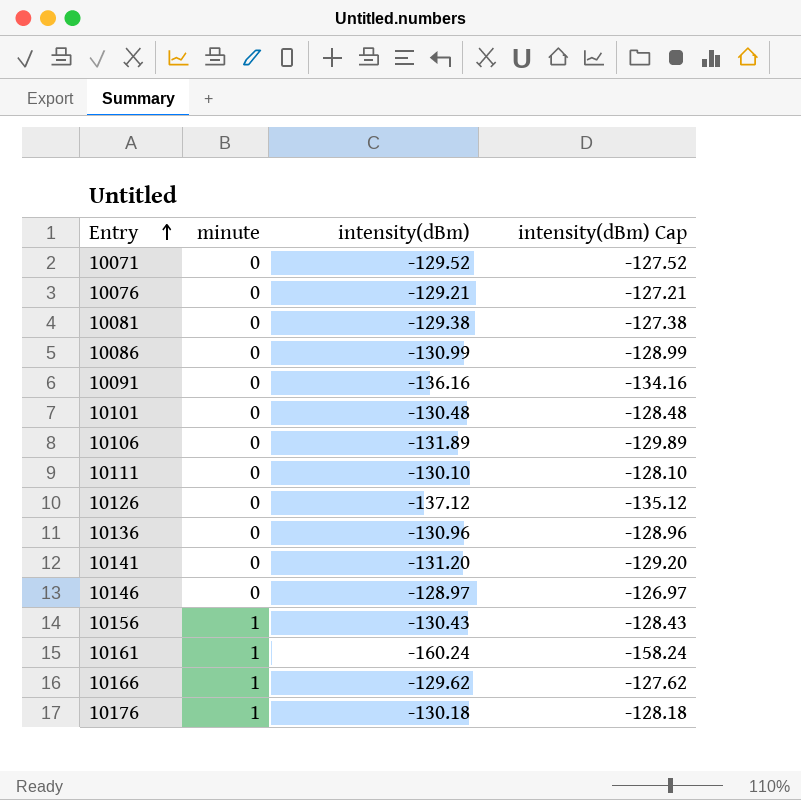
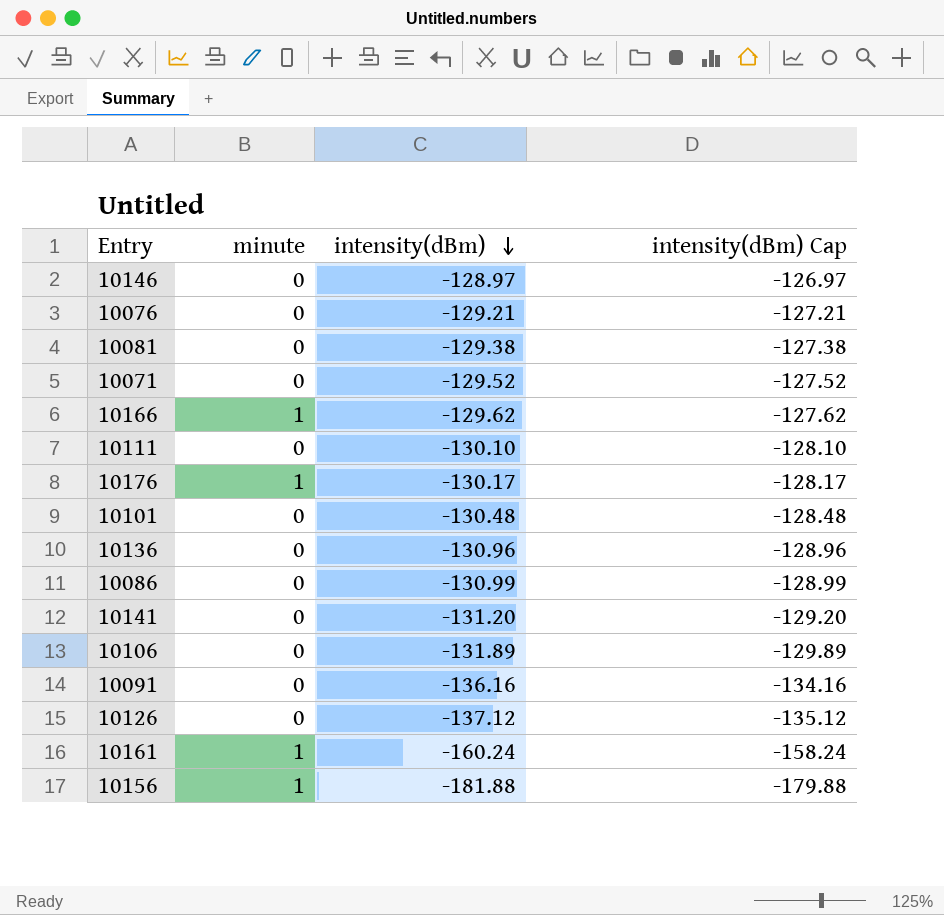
row order: Entry ascending -> intensity(dBm) descending
10176 | intensity(dBm): -130.18 -> -130.17
10176 | intensity(dBm) Cap: -128.18 -> -128.17
10156 | intensity(dBm): -130.43 -> -181.88
10156 | intensity(dBm) Cap: -128.43 -> -179.88

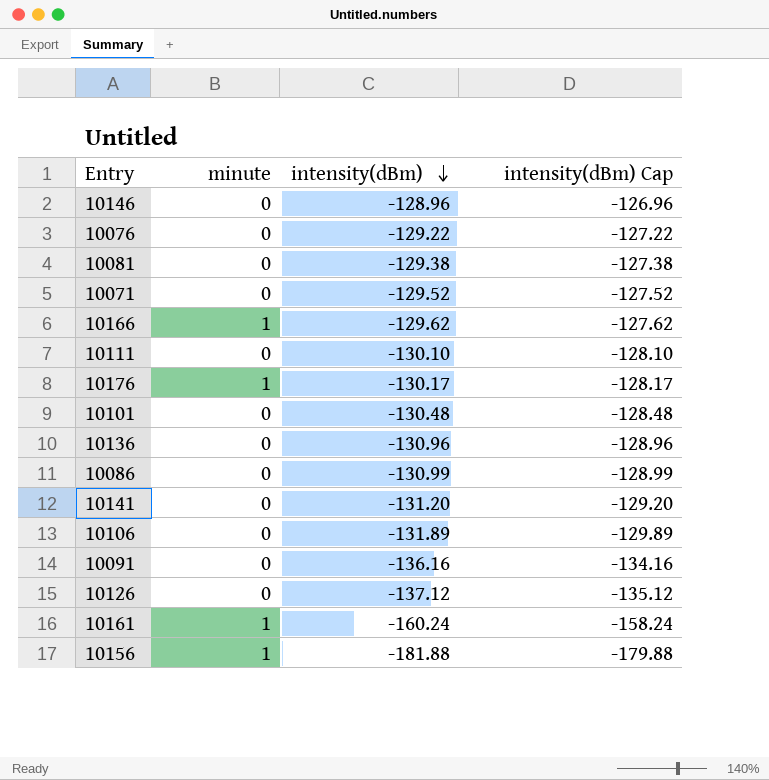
10146 | intensity(dBm): -128.97 -> -128.96
10146 | intensity(dBm) Cap: -126.97 -> -126.96
10076 | intensity(dBm): -129.21 -> -129.22
10076 | intensity(dBm) Cap: -127.21 -> -127.22

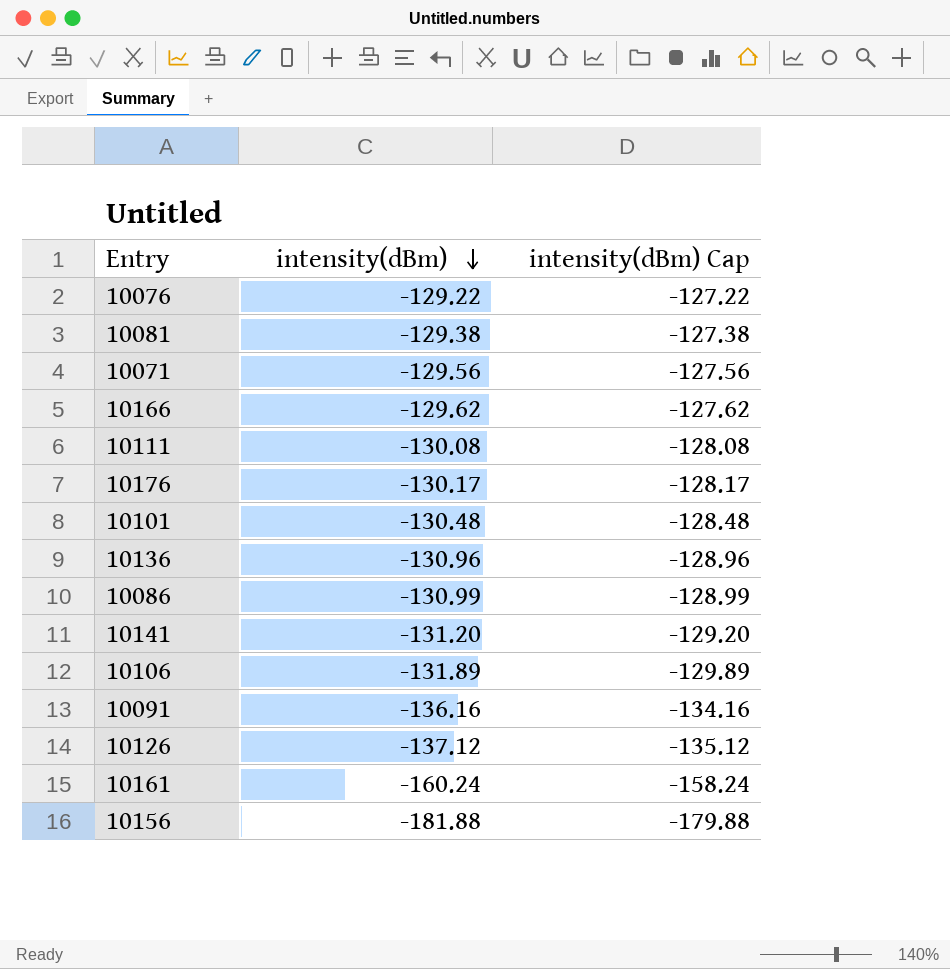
column minute | position: 2 -> none
row 10146: 0 | -128.96 | -126.96 -> none
10071 | intensity(dBm): -129.52 -> -129.56
10071 | intensity(dBm) Cap: -127.52 -> -127.56
10111 | intensity(dBm): -130.10 -> -130.08
10111 | intensity(dBm) Cap: -128.10 -> -128.08

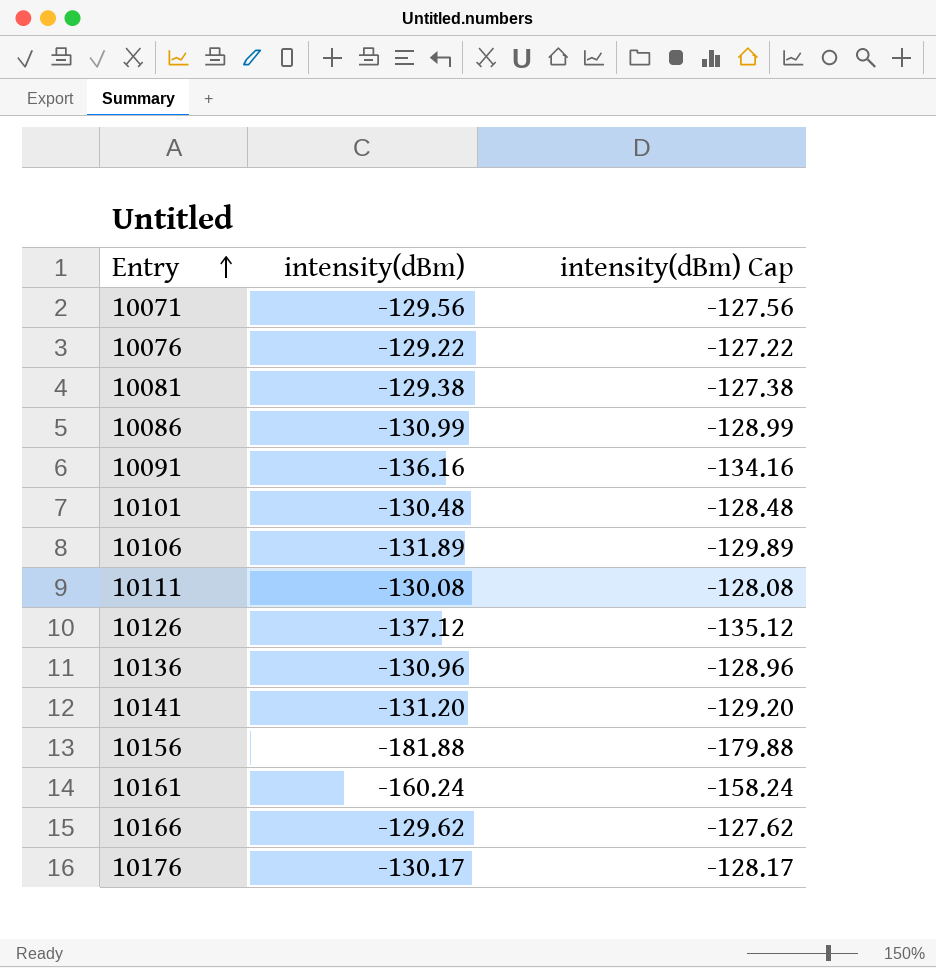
row order: intensity(dBm) descending -> Entry ascending

